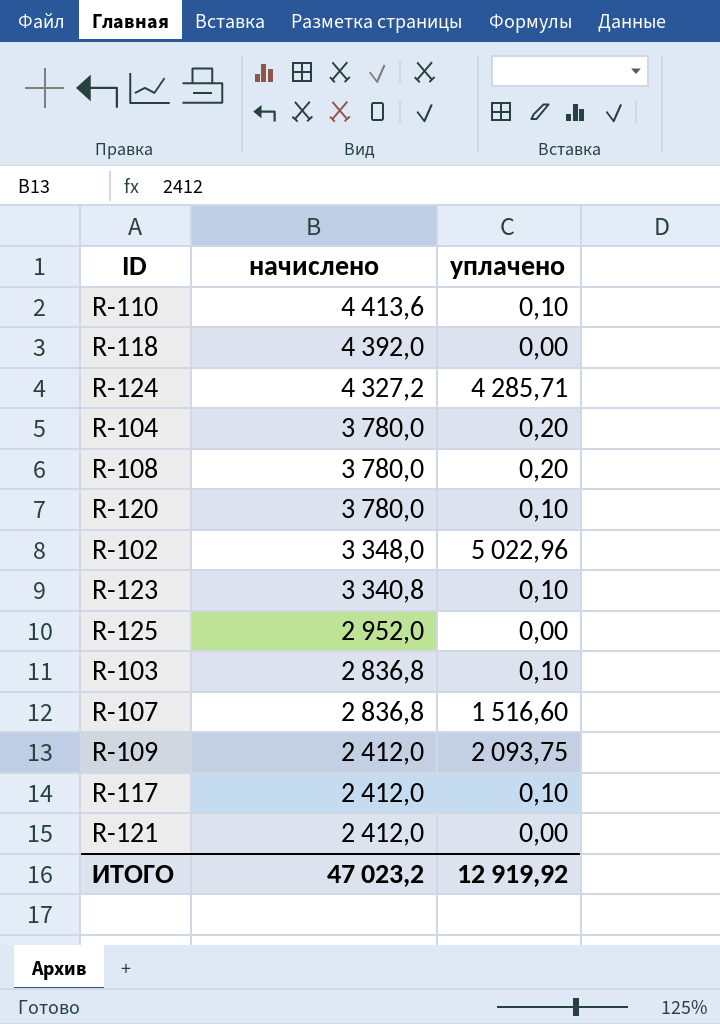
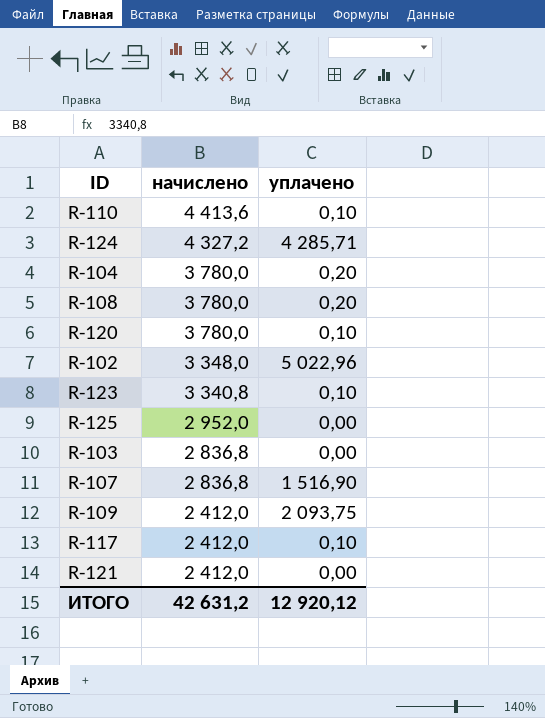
row R-118: 4 392,0 | 0,00 -> none
R-103 | уплачено: 0,10 -> 0,00
R-107 | уплачено: 1 516,60 -> 1 516,90
ИТОГО | начислено: 47 023,2 -> 42 631,2
ИТОГО | уплачено: 12 919,92 -> 12 920,12

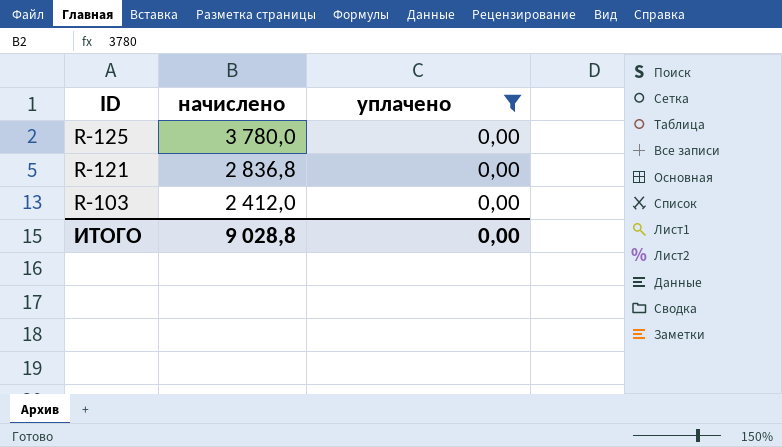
filter: none -> уплачено = 0,00
row order: начислено descending -> ID descending
R-125 | начислено: 2 952,0 -> 3 780,0
R-121 | начислено: 2 412,0 -> 2 836,8
R-103 | начислено: 2 836,8 -> 2 412,0
ИТОГО | начислено: 42 631,2 -> 9 028,8
ИТОГО | уплачено: 12 920,12 -> 0,00

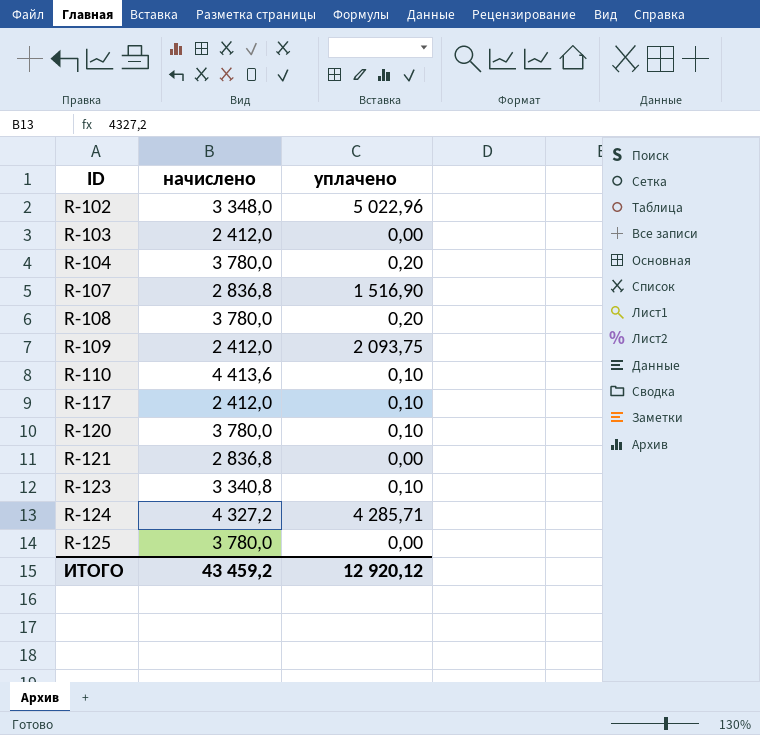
filter: уплачено = 0,00 -> none
row order: ID descending -> ID ascending
ИТОГО | начислено: 9 028,8 -> 43 459,2
ИТОГО | уплачено: 0,00 -> 12 920,12

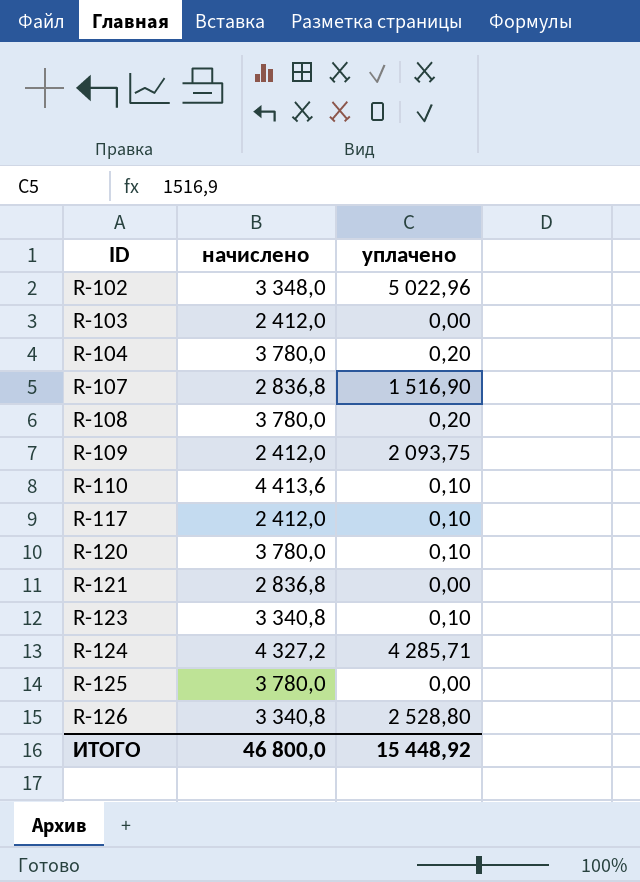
row R-126: none -> 3 340,8 | 2 528,80
ИТОГО | начислено: 43 459,2 -> 46 800,0
ИТОГО | уплачено: 12 920,12 -> 15 448,92

